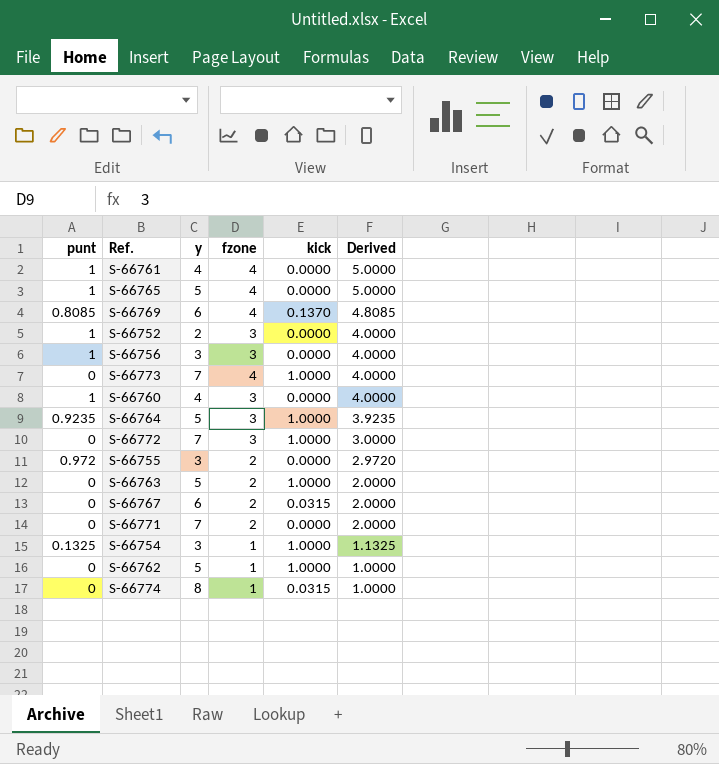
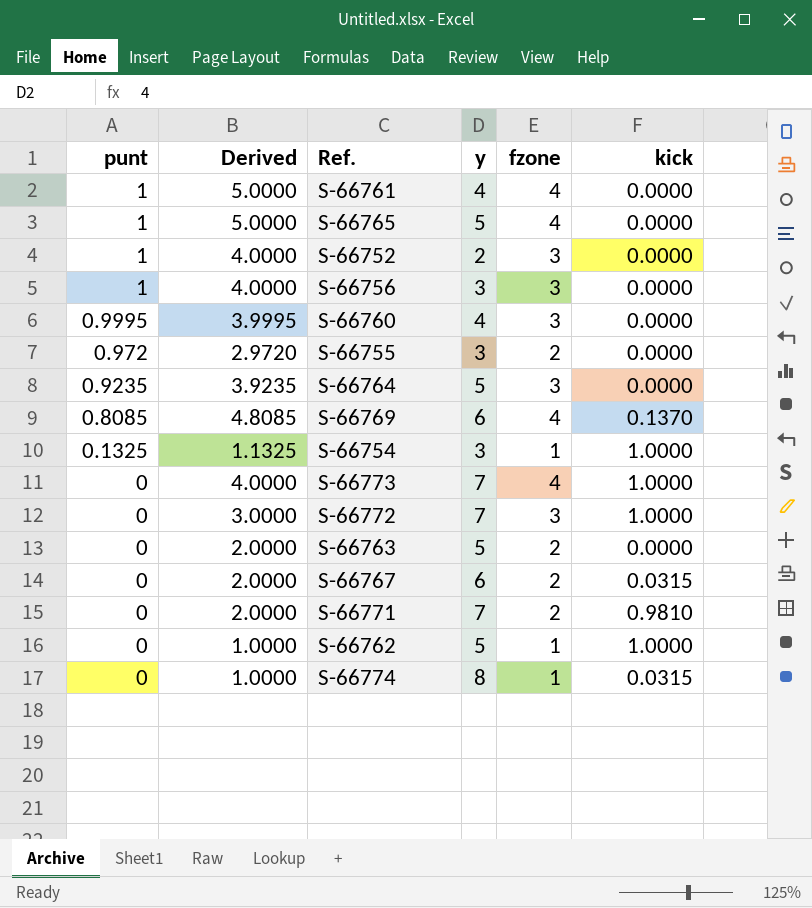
row order: Derived descending -> punt descending
column Derived | position: 6 -> 2
S-66760 | punt: 1 -> 0.9995
S-66760 | Derived: 4.0000 -> 3.9995
S-66764 | kick: 1.0000 -> 0.0000
S-66763 | kick: 1.0000 -> 0.0000
S-66771 | kick: 0.0000 -> 0.9810

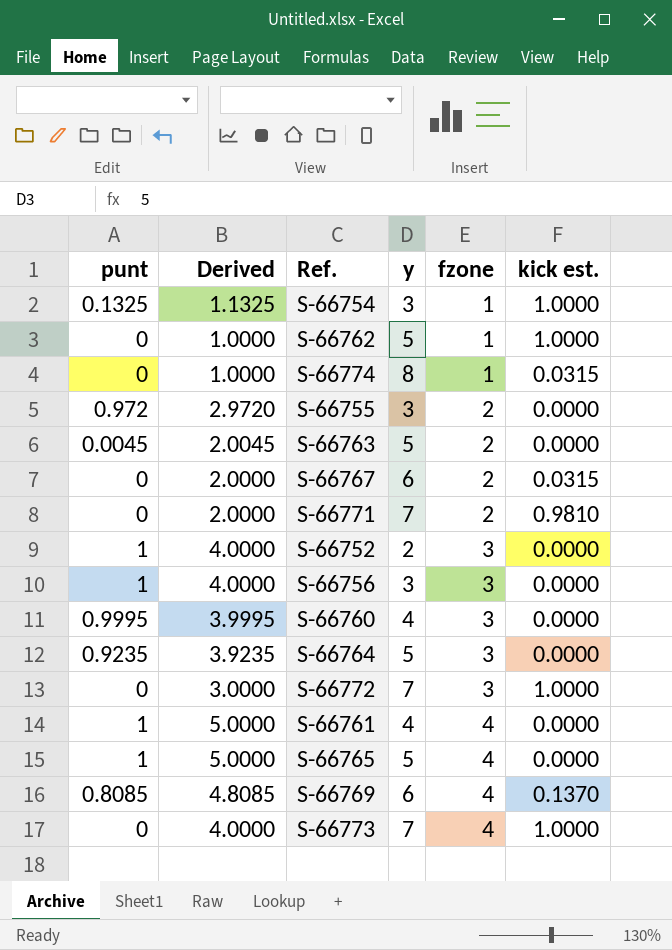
row order: punt descending -> fzone ascending
column name: kick -> kick est.
S-66763 | punt: 0 -> 0.0045
S-66763 | Derived: 2.0000 -> 2.0045

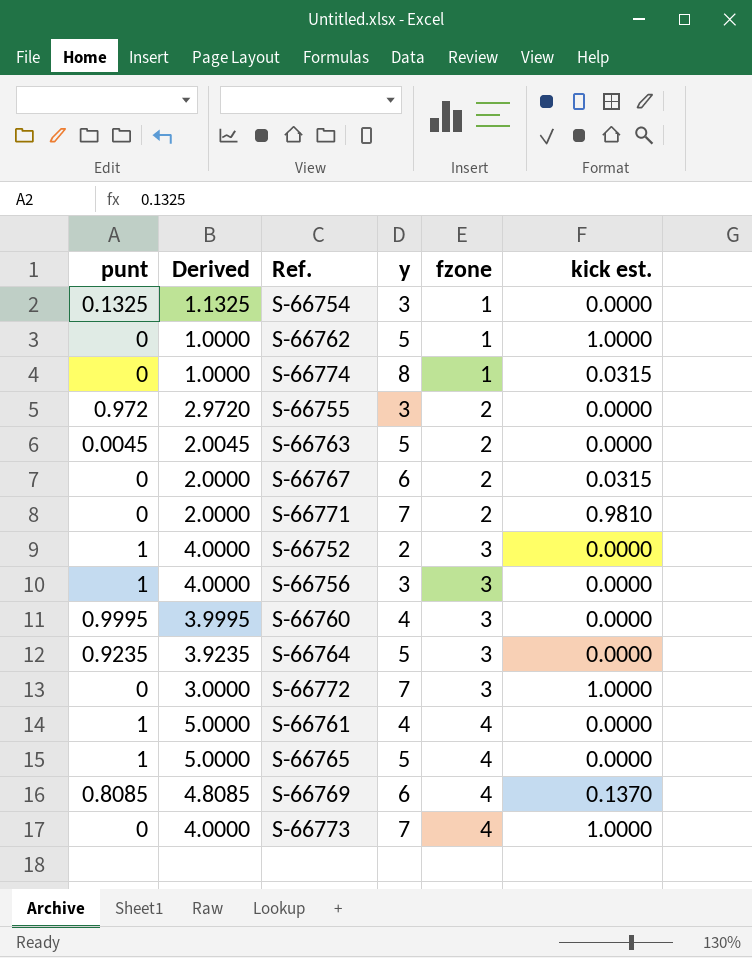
S-66754 | kick est.: 1.0000 -> 0.0000

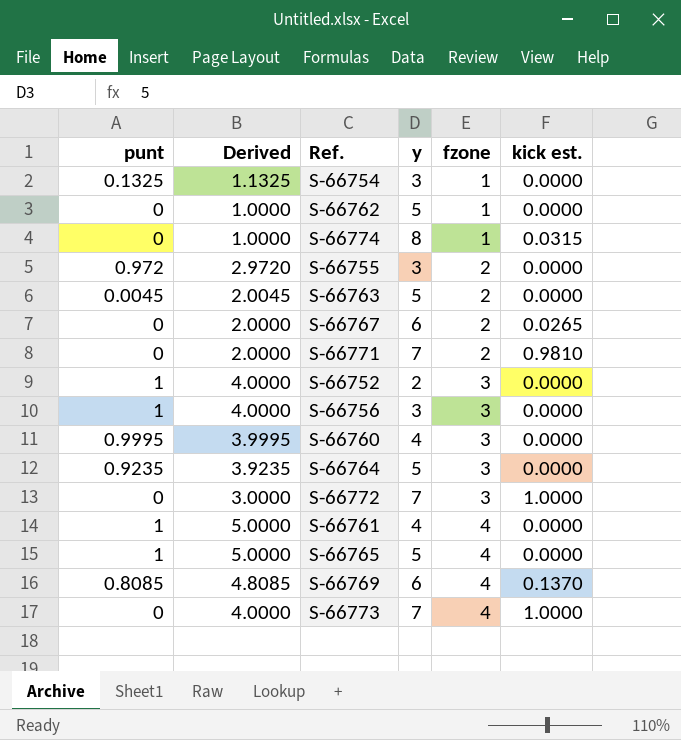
S-66762 | kick est.: 1.0000 -> 0.0000
S-66767 | kick est.: 0.0315 -> 0.0265

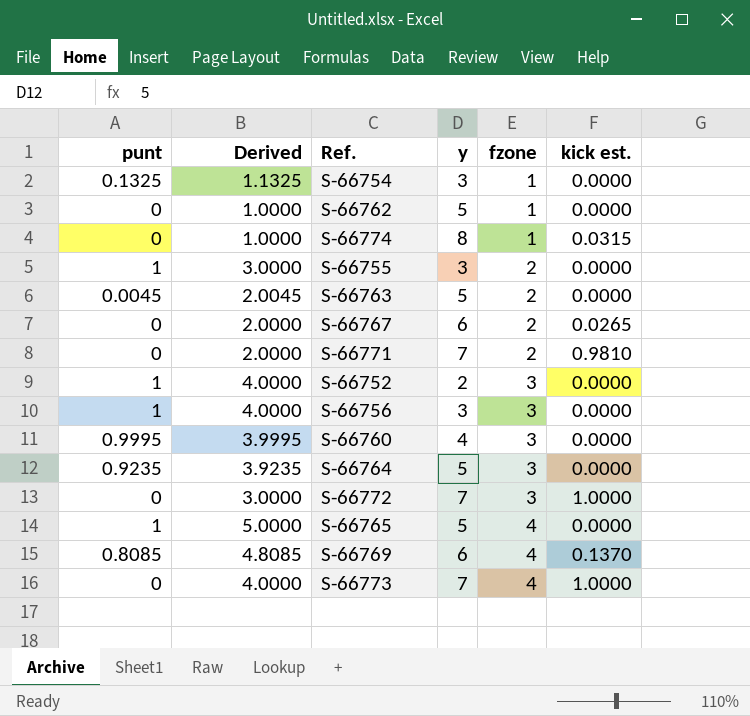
row S-66761: 1 | 5.0000 | 4 | 4 | 0.0000 -> none
S-66755 | punt: 0.972 -> 1
S-66755 | Derived: 2.9720 -> 3.0000

